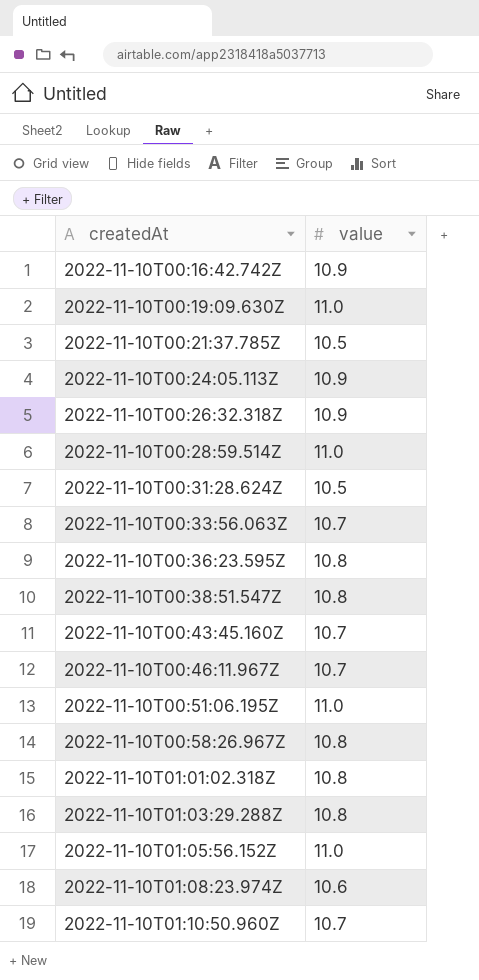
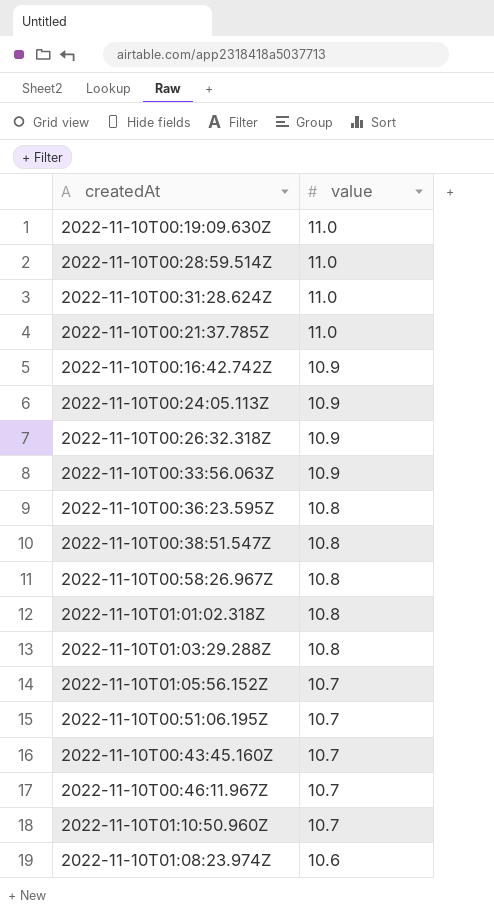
row order: createdAt ascending -> value descending
2022-11-10T00:31:28.624Z | value: 10.5 -> 11.0
2022-11-10T00:21:37.785Z | value: 10.5 -> 11.0
2022-11-10T00:33:56.063Z | value: 10.7 -> 10.9
2022-11-10T01:05:56.152Z | value: 11.0 -> 10.7
2022-11-10T00:51:06.195Z | value: 11.0 -> 10.7

